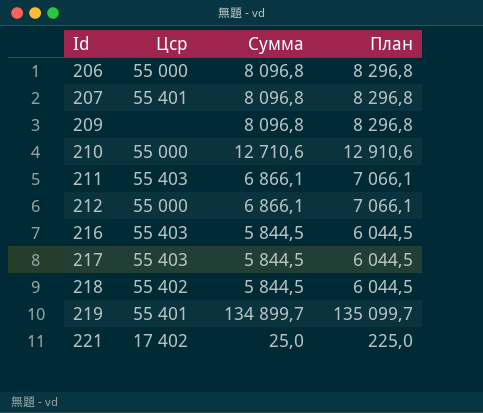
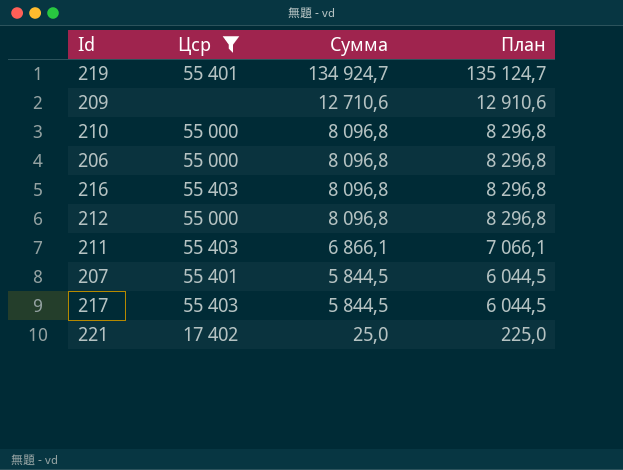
filter: none -> Цср != 55 402
row order: Id ascending -> Сумма descending
219 | Сумма: 134 899,7 -> 134 924,7
219 | План: 135 099,7 -> 135 124,7
209 | Сумма: 8 096,8 -> 12 710,6
209 | План: 8 296,8 -> 12 910,6
210 | Сумма: 12 710,6 -> 8 096,8
210 | План: 12 910,6 -> 8 296,8
216 | Сумма: 5 844,5 -> 8 096,8
216 | План: 6 044,5 -> 8 296,8
212 | Сумма: 6 866,1 -> 8 096,8
212 | План: 7 066,1 -> 8 296,8
207 | Сумма: 8 096,8 -> 5 844,5
207 | План: 8 296,8 -> 6 044,5

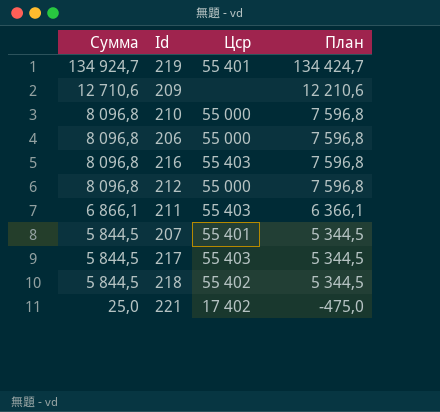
filter: Цср != 55 402 -> none
column Сумма | position: 3 -> 1
column План | formula: [Сумма] + 200 -> [Сумма] - 500

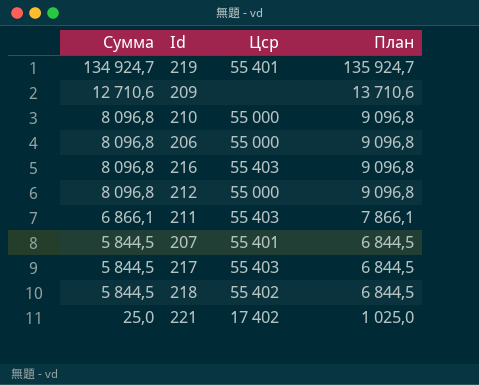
column План | formula: [Сумма] - 500 -> [Сумма] + 1000

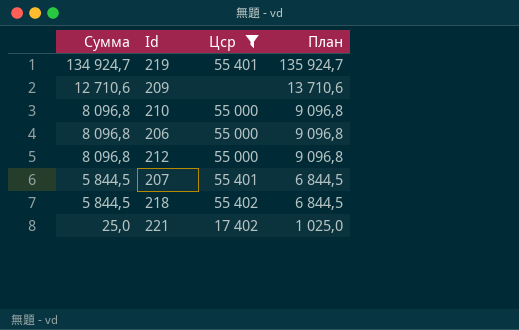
filter: none -> Цср != 55 403

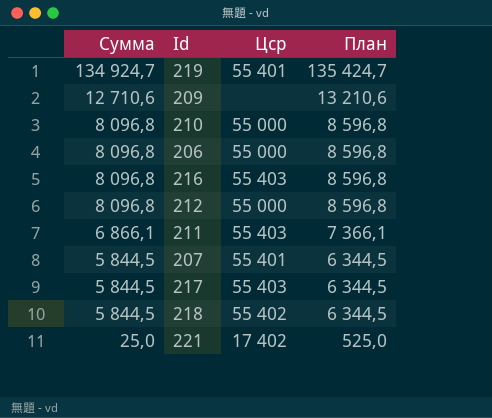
filter: Цср != 55 403 -> none
column План | formula: [Сумма] + 1000 -> [Сумма] + 500

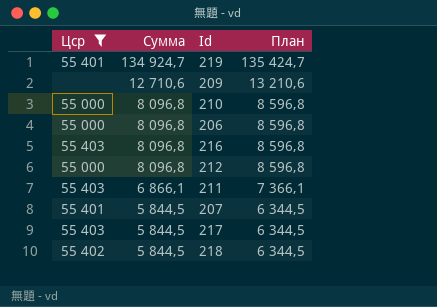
filter: none -> Цср != 17 402
column Цср | position: 3 -> 1

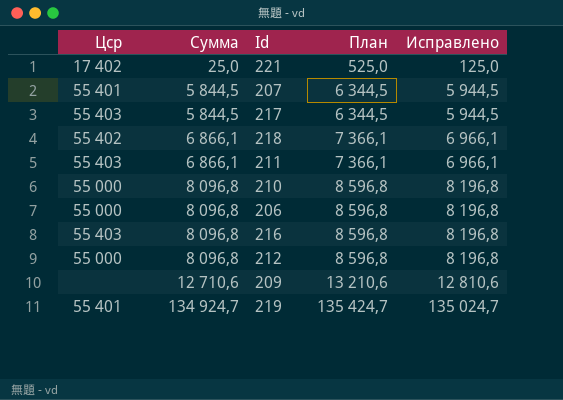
filter: Цср != 17 402 -> none
row order: Сумма descending -> Сумма ascending
column Исправлено | formula: none -> [Сумма] + 100
218 | Сумма: 5 844,5 -> 6 866,1
218 | План: 6 344,5 -> 7 366,1

